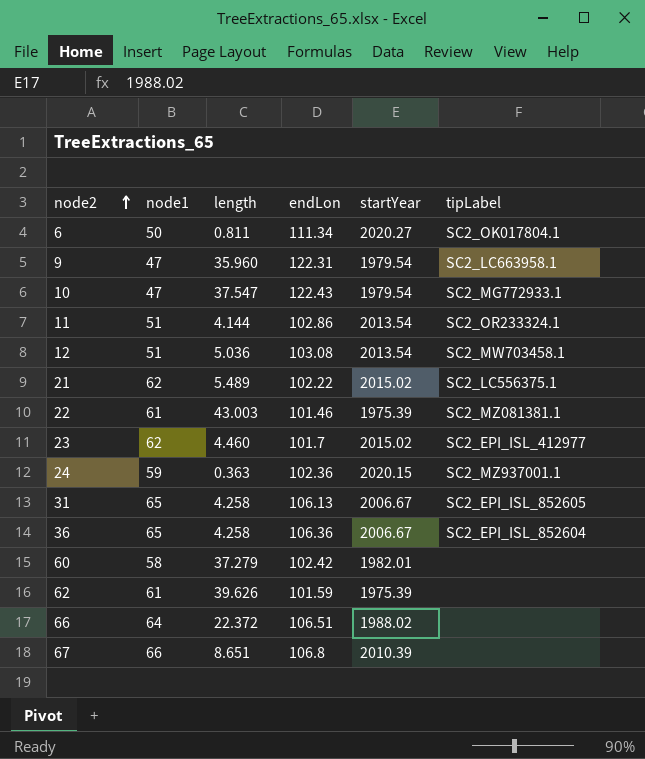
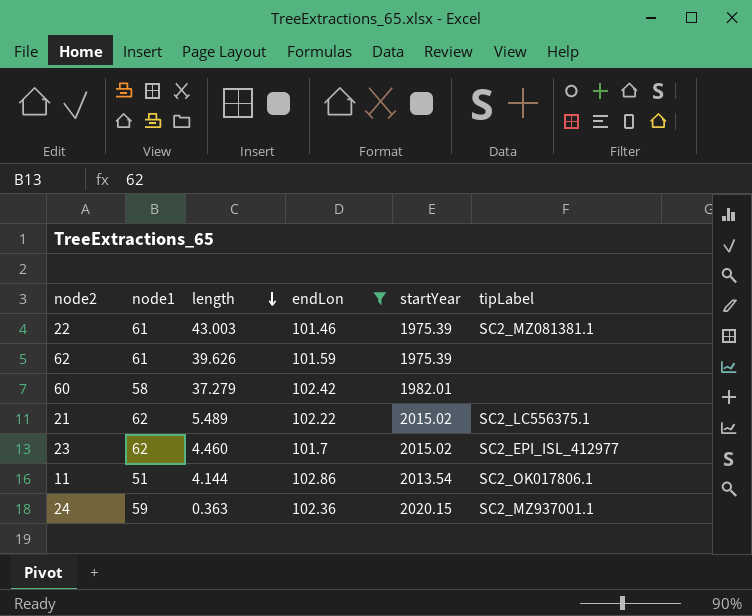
filter: none -> endLon <= 102.86
row order: node2 ascending -> length descending
11 | tipLabel: SC2_OR233324.1 -> SC2_OK017806.1

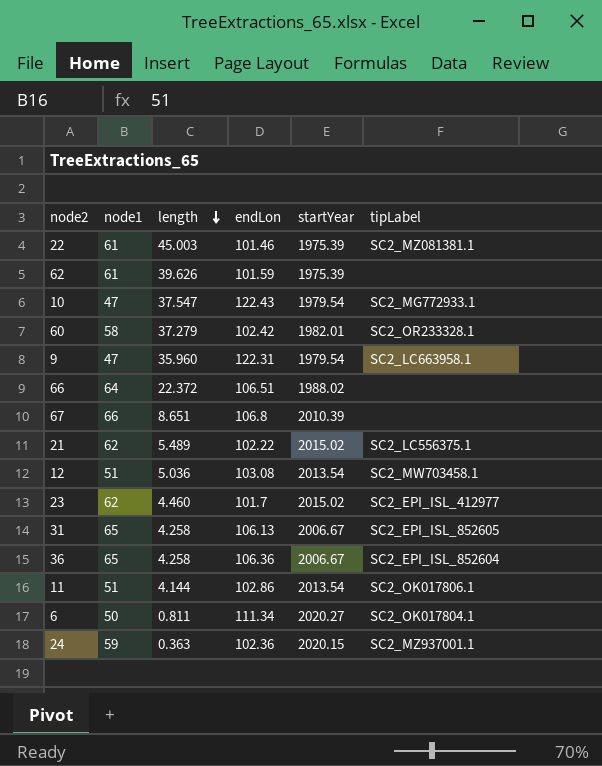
filter: endLon <= 102.86 -> none
22 | length: 43.003 -> 45.003
60 | tipLabel: none -> SC2_OR233328.1

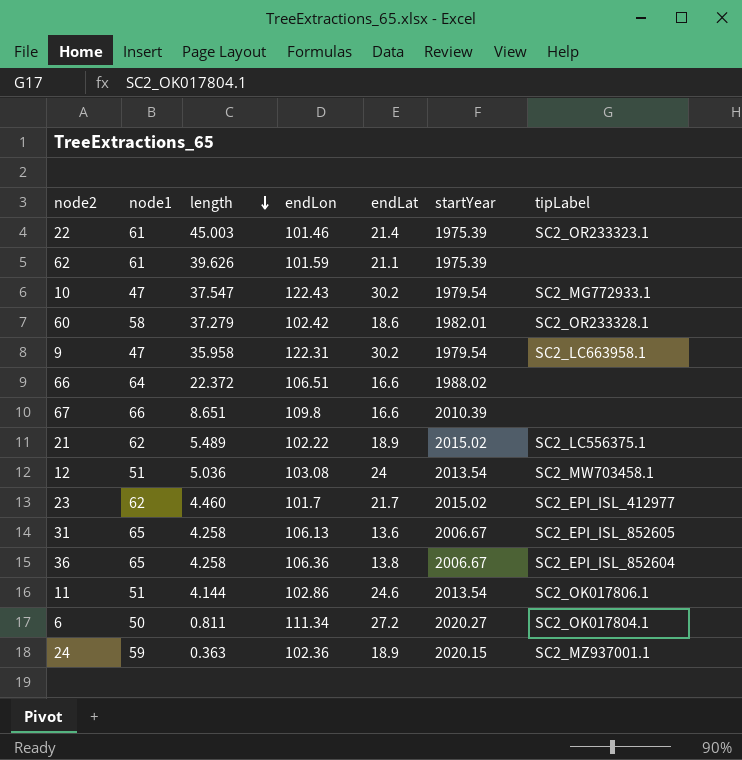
column endLat | position: none -> 5
22 | tipLabel: SC2_MZ081381.1 -> SC2_OR233323.1
9 | length: 35.960 -> 35.958
67 | endLon: 106.8 -> 109.8

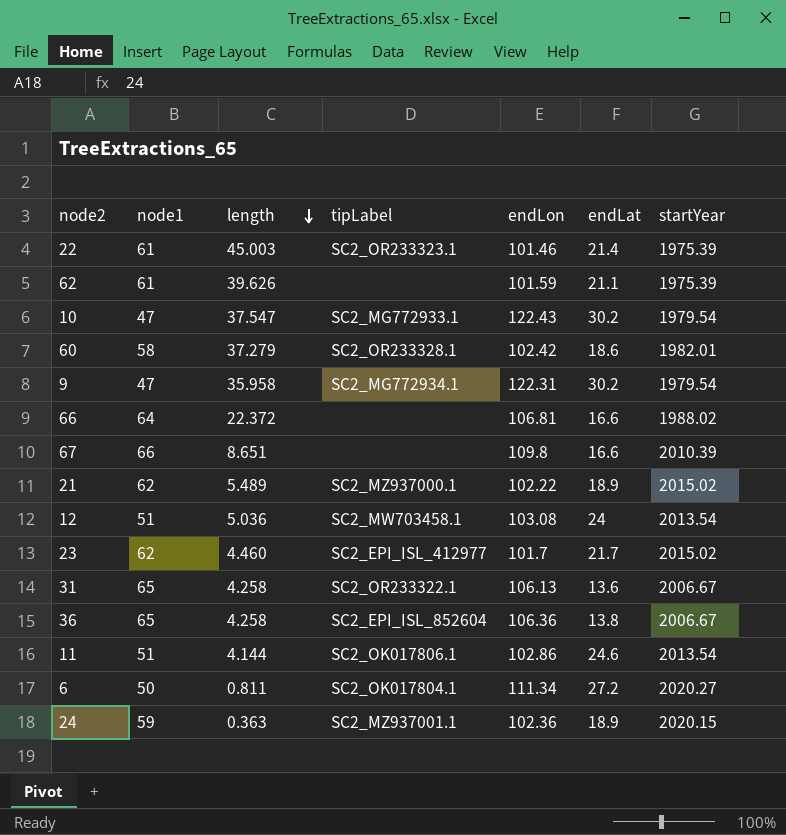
column tipLabel | position: 7 -> 4
9 | tipLabel: SC2_LC663958.1 -> SC2_MG772934.1
66 | endLon: 106.51 -> 106.81
21 | tipLabel: SC2_LC556375.1 -> SC2_MZ937000.1
31 | tipLabel: SC2_EPI_ISL_852605 -> SC2_OR233322.1

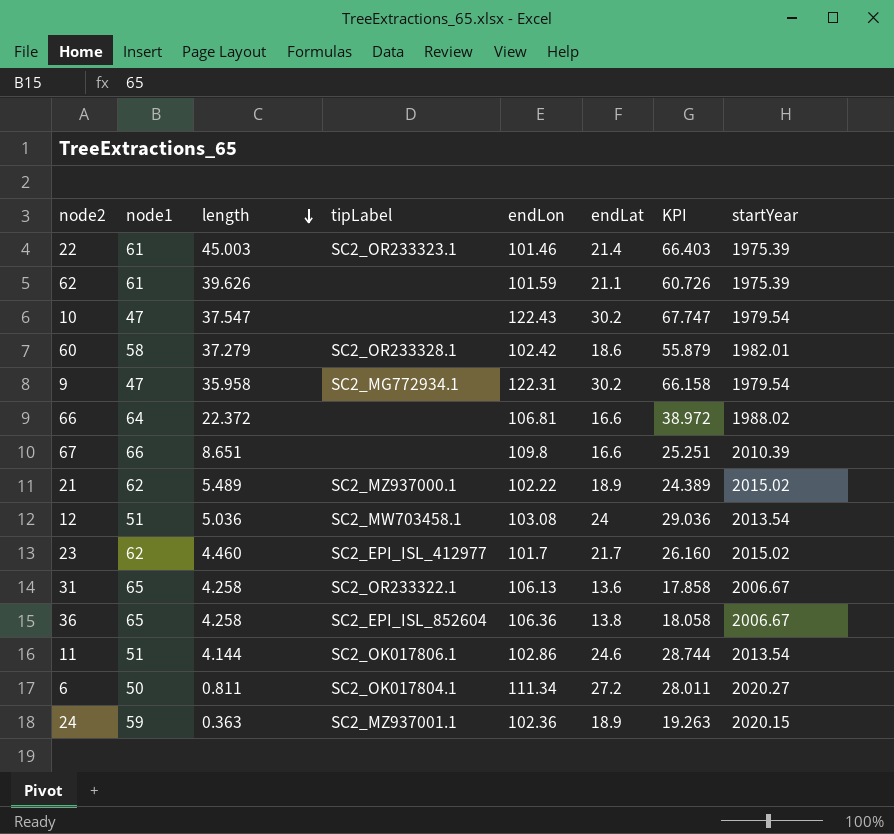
column KPI | formula: none -> [length] + [endLat]
10 | tipLabel: SC2_MG772933.1 -> none

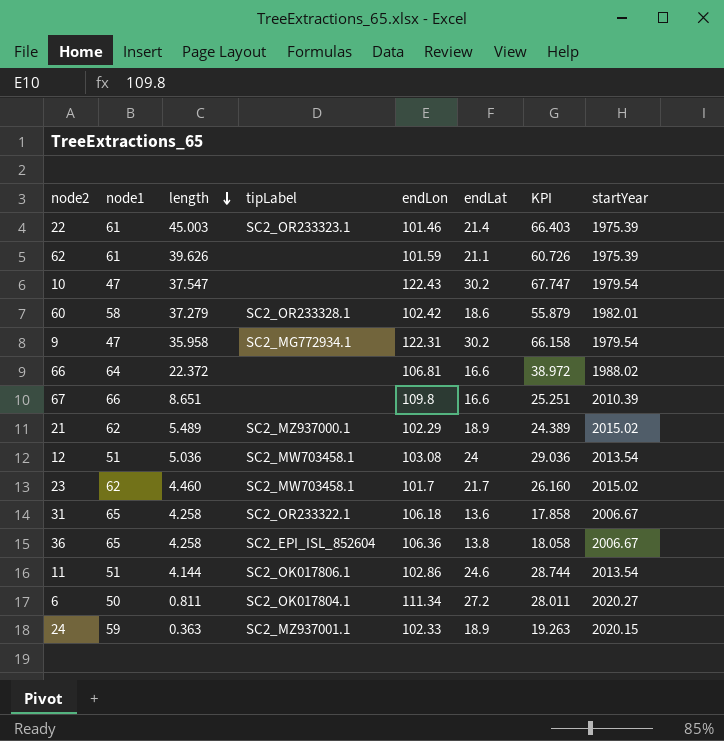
21 | endLon: 102.22 -> 102.29
23 | tipLabel: SC2_EPI_ISL_412977 -> SC2_MW703458.1
31 | endLon: 106.13 -> 106.18
24 | endLon: 102.36 -> 102.33

